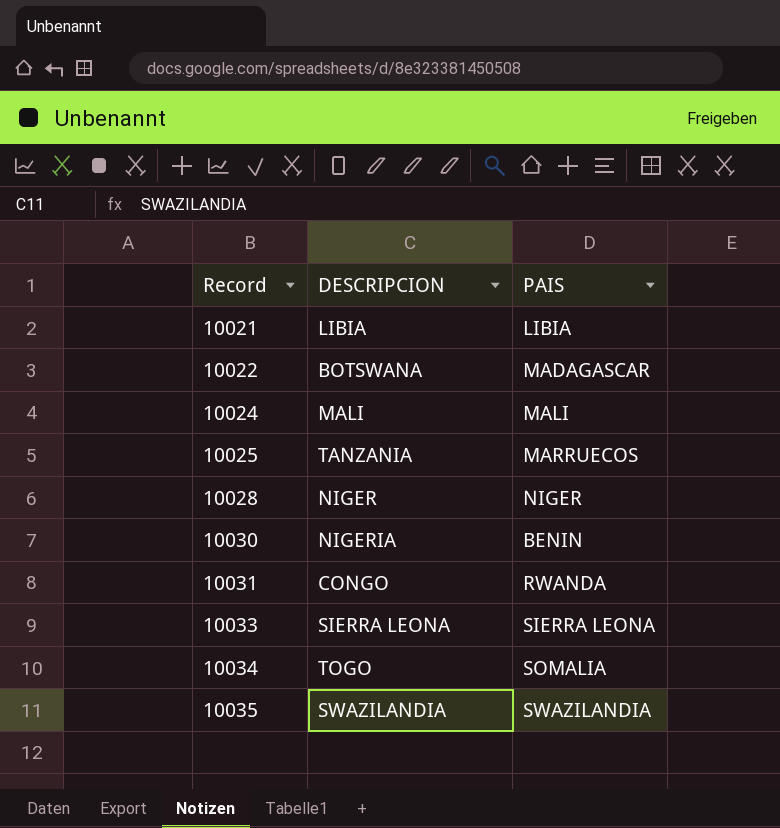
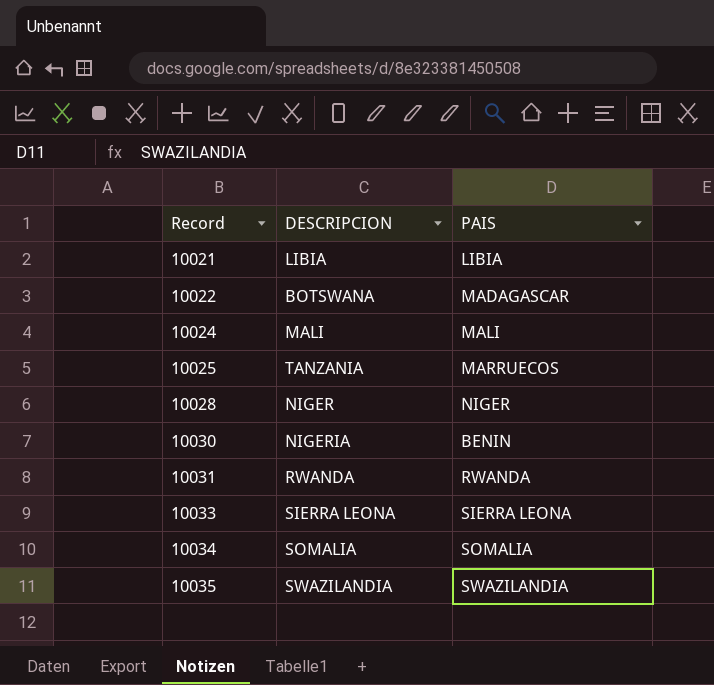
10031 | DESCRIPCION: CONGO -> RWANDA
10034 | DESCRIPCION: TOGO -> SOMALIA

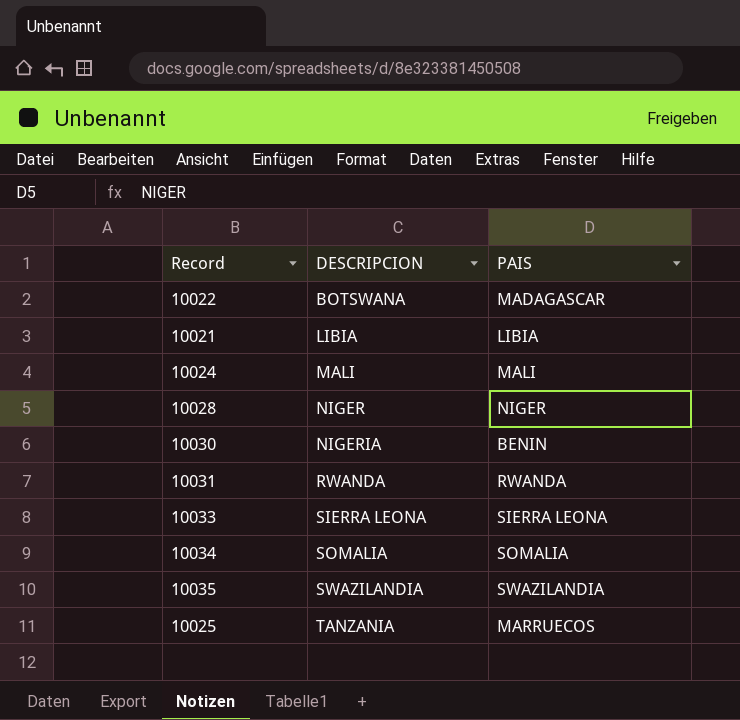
row order: Record ascending -> DESCRIPCION ascending

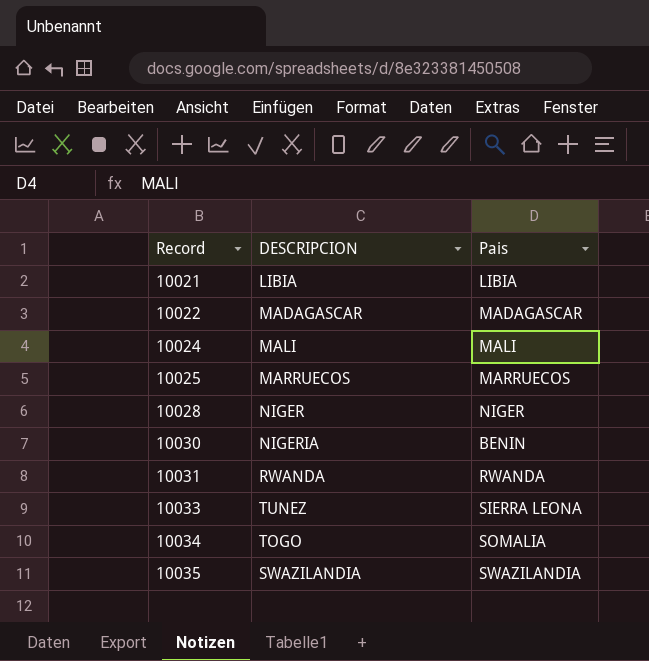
row order: DESCRIPCION ascending -> Record ascending
column name: PAIS -> Pais
10022 | DESCRIPCION: BOTSWANA -> MADAGASCAR
10025 | DESCRIPCION: TANZANIA -> MARRUECOS
10033 | DESCRIPCION: SIERRA LEONA -> TUNEZ
10034 | DESCRIPCION: SOMALIA -> TOGO

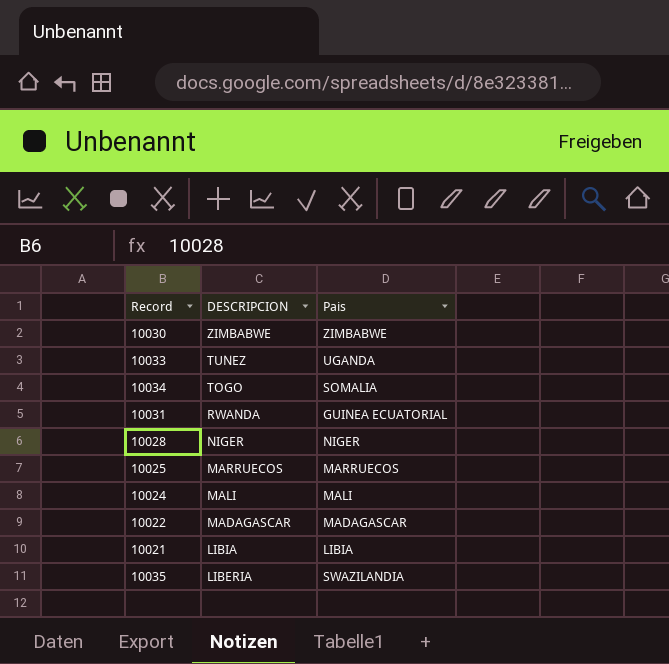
row order: Record ascending -> DESCRIPCION descending
10030 | DESCRIPCION: NIGERIA -> ZIMBABWE
10030 | Pais: BENIN -> ZIMBABWE
10033 | Pais: SIERRA LEONA -> UGANDA
10031 | Pais: RWANDA -> GUINEA ECUATORIAL
10035 | DESCRIPCION: SWAZILANDIA -> LIBERIA

